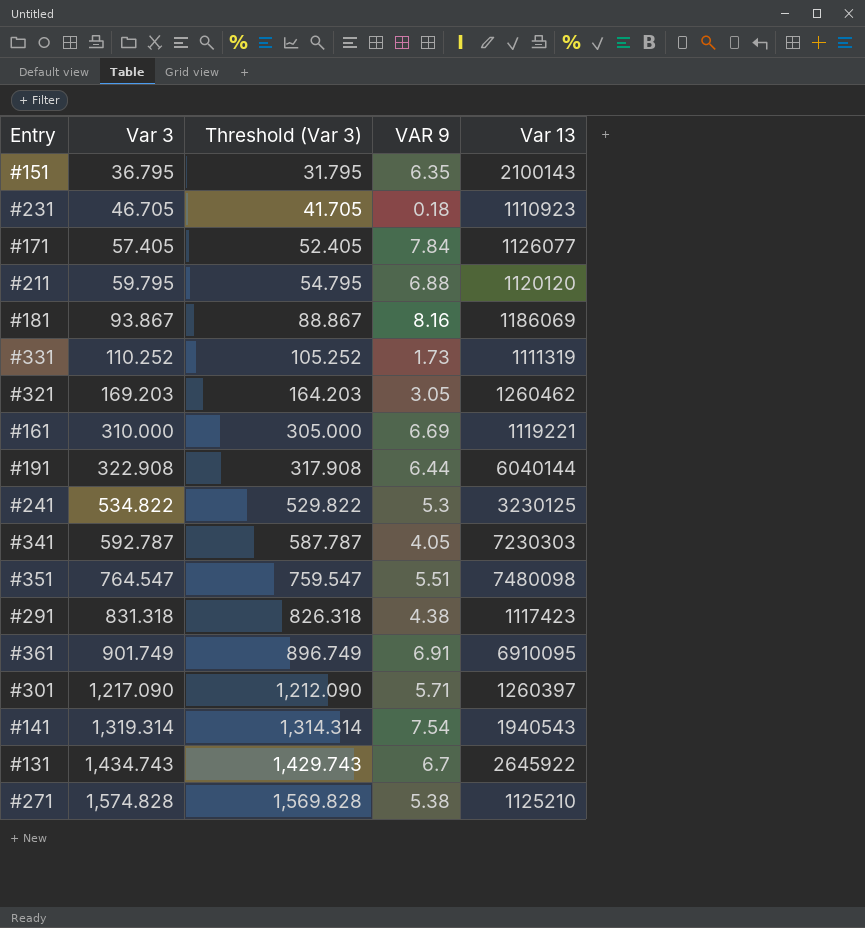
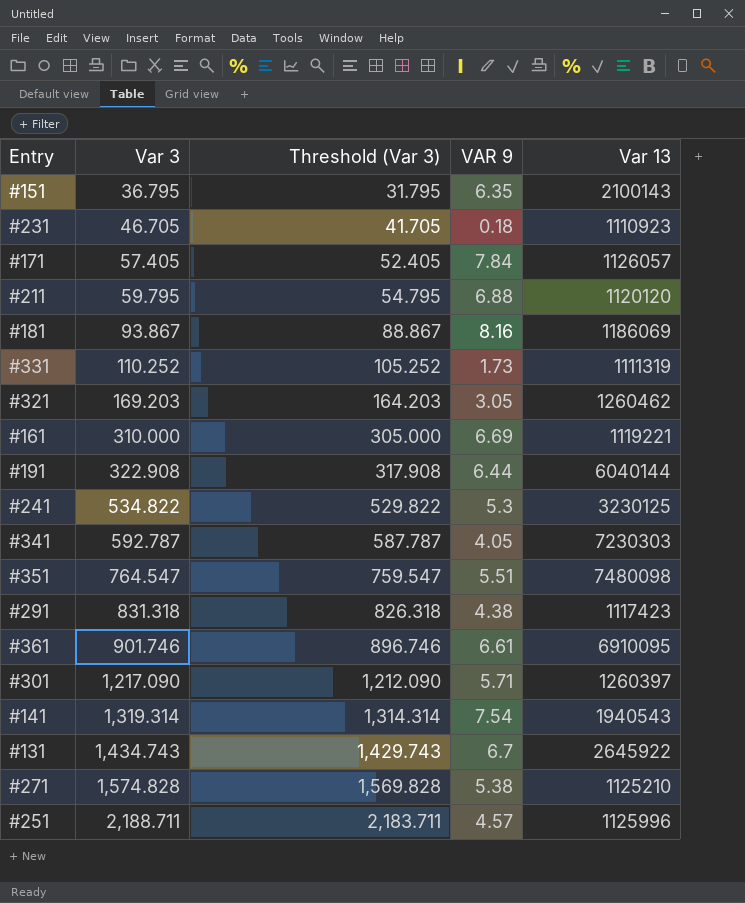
#171 | Var 13: 1126077 -> 1126057
#361 | Var 3: 901.749 -> 901.746
#361 | Threshold (Var 3): 896.749 -> 896.746
#361 | VAR 9: 6.91 -> 6.61
row #251: none -> 2,188.711 | 2,183.711 | 4.57 | 1125996

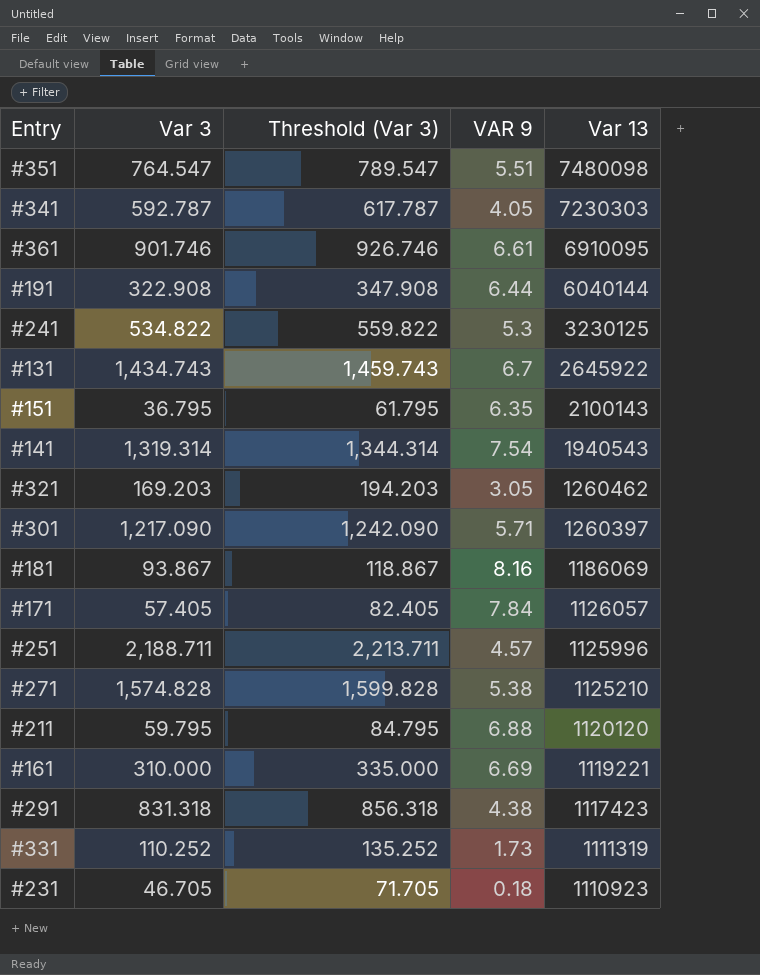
row order: Var 3 ascending -> Var 13 descending
column Threshold (Var 3) | formula: [Var 3] - 5 -> [Var 3] + 25

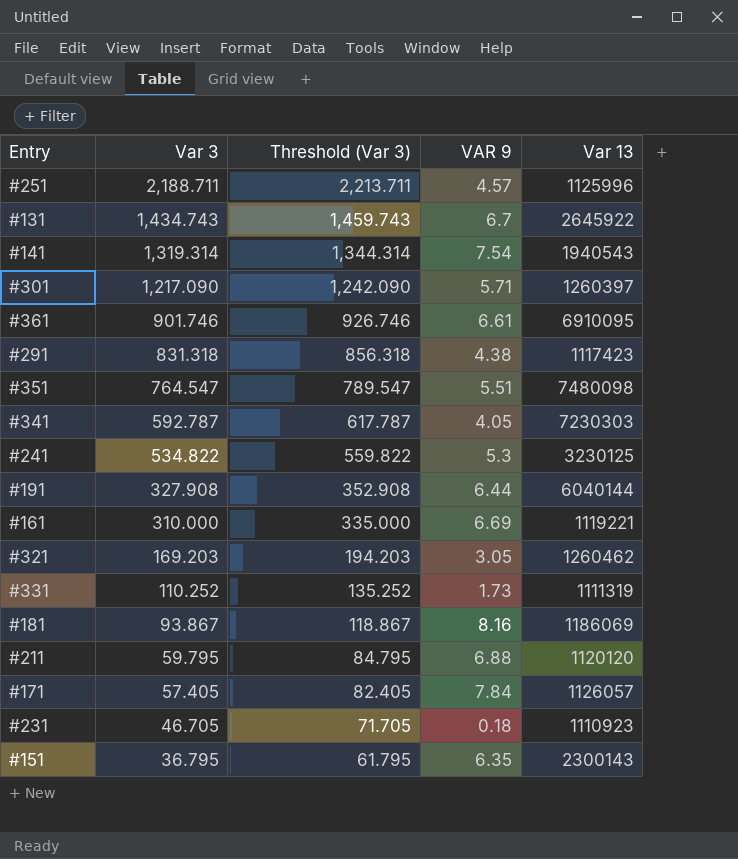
row order: Var 13 descending -> Var 3 descending
row #271: 1,574.828 | 1,599.828 | 5.38 | 1125210 -> none
#191 | Var 3: 322.908 -> 327.908
#191 | Threshold (Var 3): 347.908 -> 352.908
#151 | Var 13: 2100143 -> 2300143

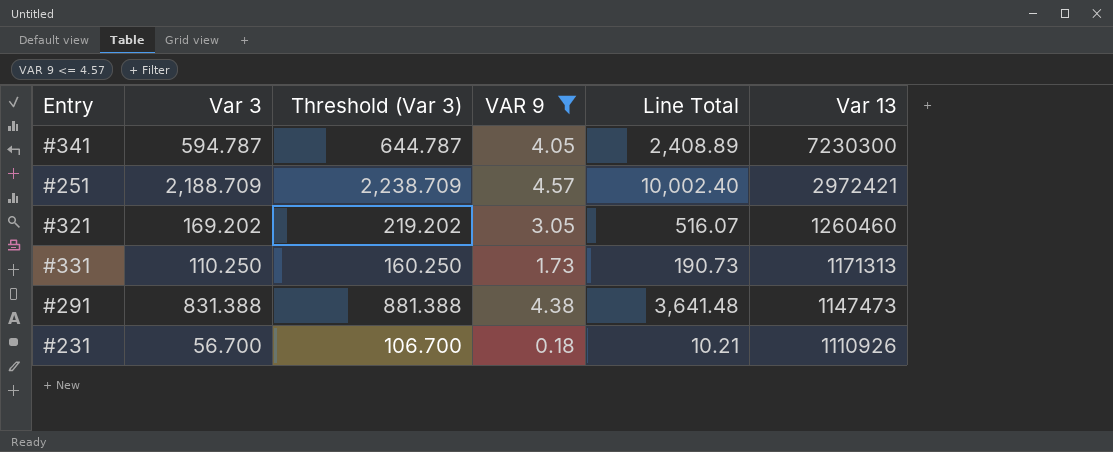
filter: none -> VAR 9 <= 4.57
row order: Var 3 descending -> Var 13 descending
column Threshold (Var 3) | formula: [Var 3] + 25 -> [Var 3] + 50
column Line Total | formula: none -> [Var 3] * [VAR 9]
#341 | Var 3: 592.787 -> 594.787
#341 | Var 13: 7230303 -> 7230300
#251 | Var 3: 2,188.711 -> 2,188.709
#251 | Var 13: 1125996 -> 2972421
#321 | Var 3: 169.203 -> 169.202
#321 | Var 13: 1260462 -> 1260460
#331 | Var 3: 110.252 -> 110.250
#331 | Var 13: 1111319 -> 1171313
#291 | Var 3: 831.318 -> 831.388
#291 | Var 13: 1117423 -> 1147473
#231 | Var 3: 46.705 -> 56.700
#231 | Var 13: 1110923 -> 1110926

